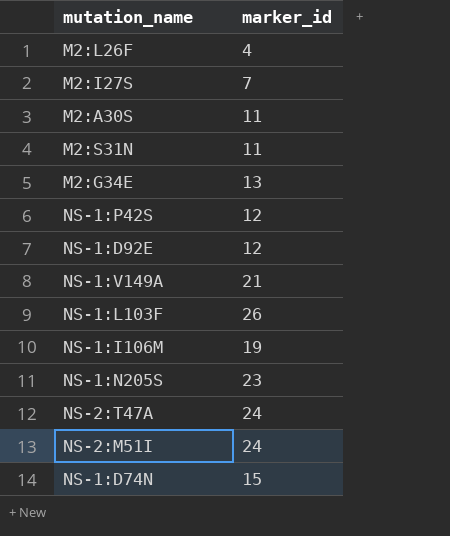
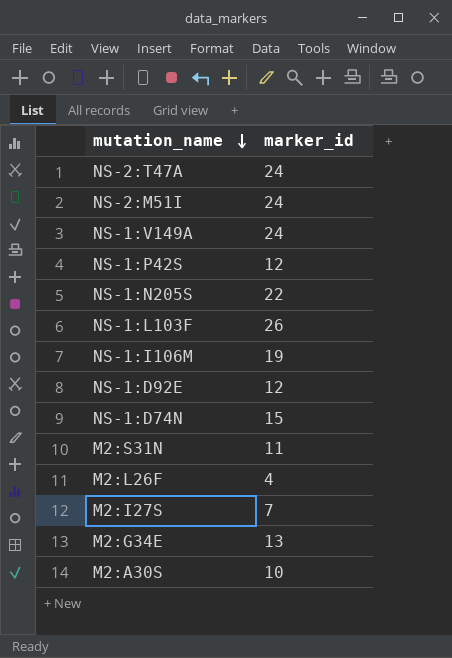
row order: none -> mutation_name descending
NS-1:V149A | marker_id: 21 -> 24
NS-1:N205S | marker_id: 23 -> 22
M2:A30S | marker_id: 11 -> 10

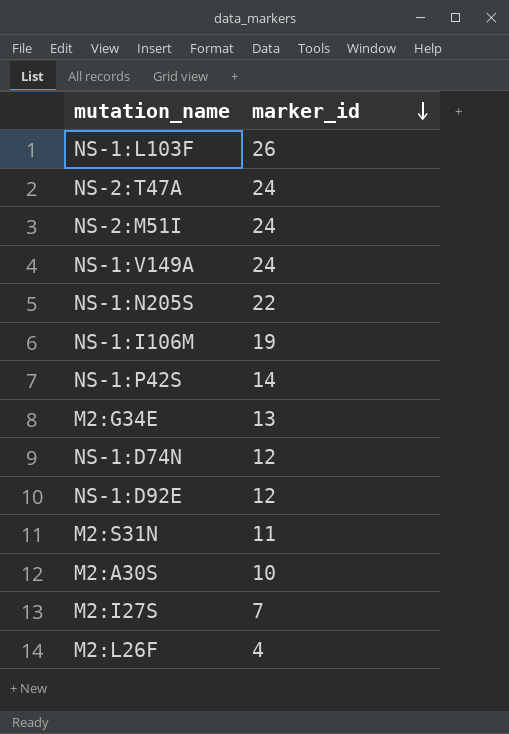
row order: mutation_name descending -> marker_id descending
NS-1:P42S | marker_id: 12 -> 14
NS-1:D74N | marker_id: 15 -> 12

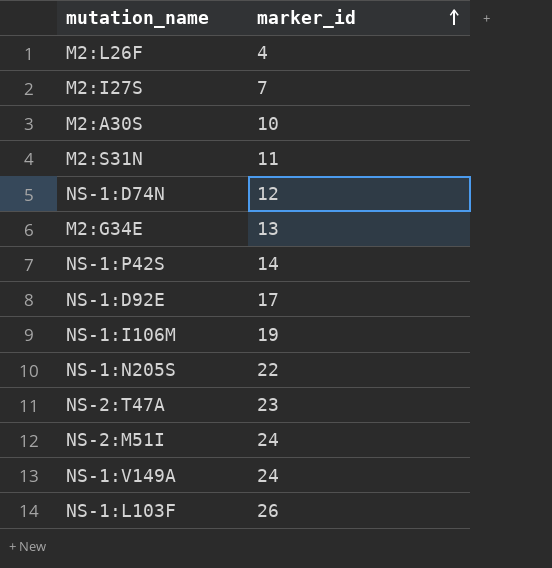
row order: marker_id descending -> marker_id ascending
NS-1:D92E | marker_id: 12 -> 17
NS-2:T47A | marker_id: 24 -> 23

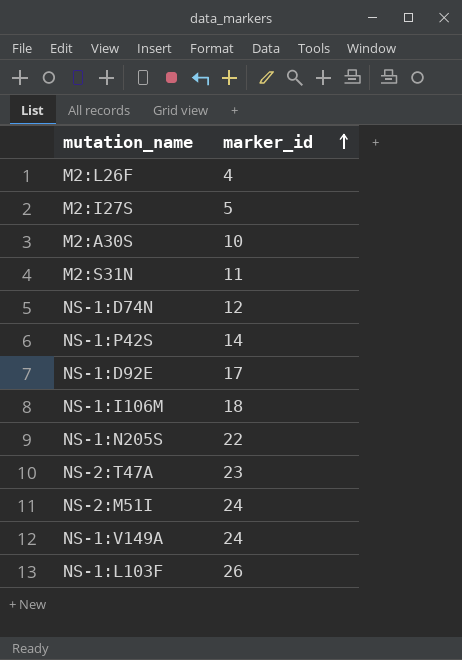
row M2:G34E: 13 -> none
M2:I27S | marker_id: 7 -> 5
NS-1:I106M | marker_id: 19 -> 18

